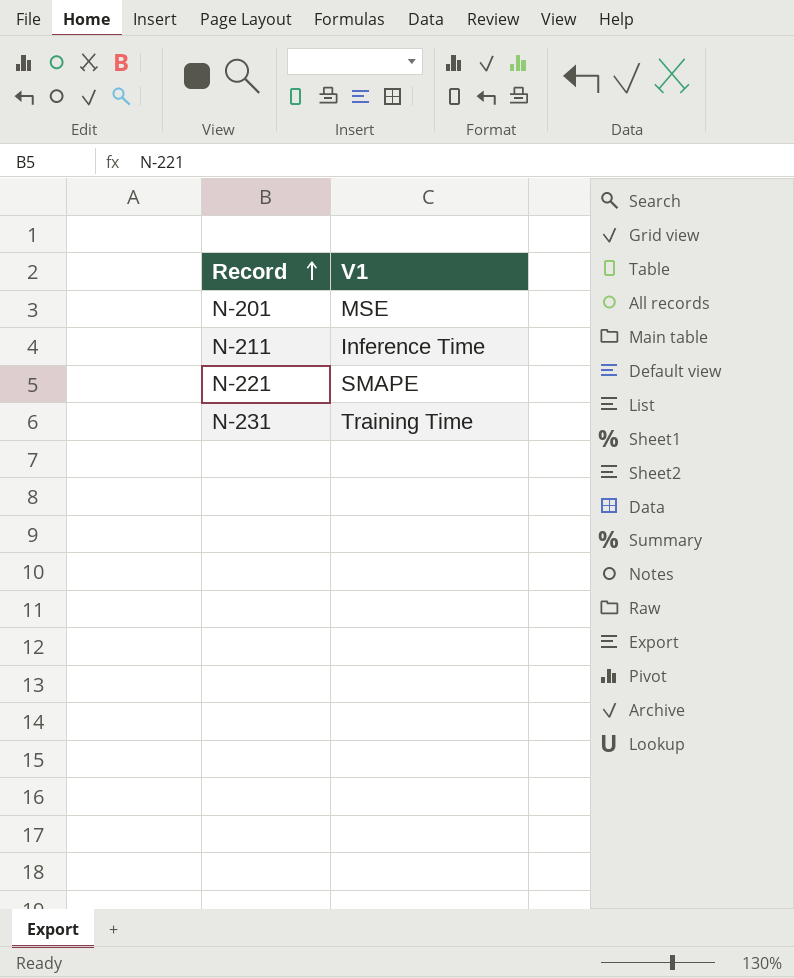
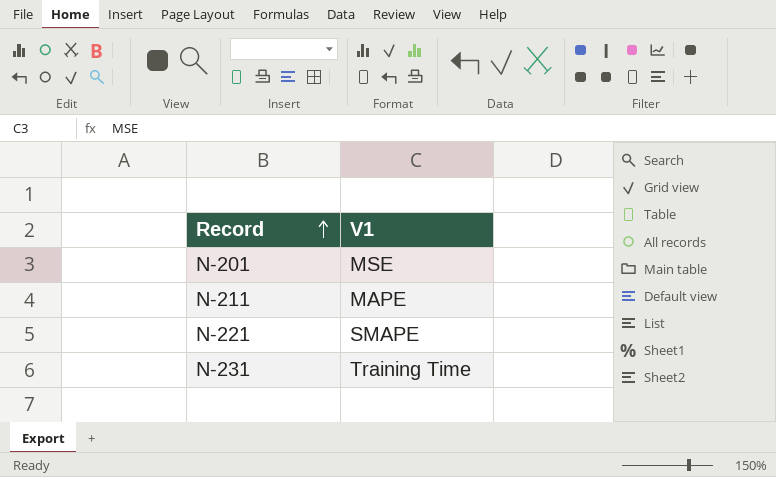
N-211 | V1: Inference Time -> MAPE

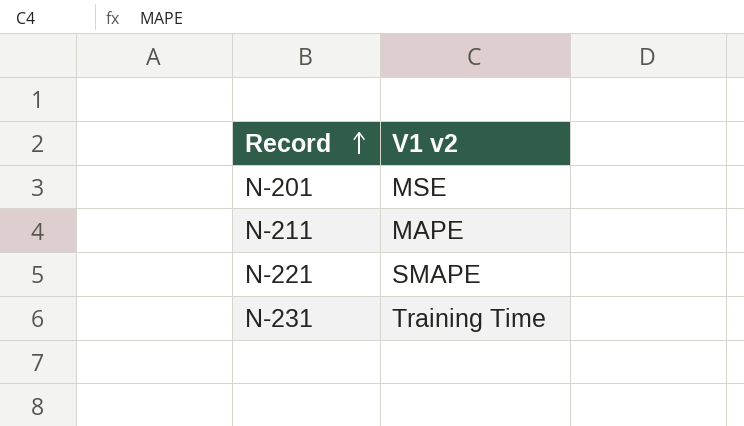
column name: V1 -> V1 v2

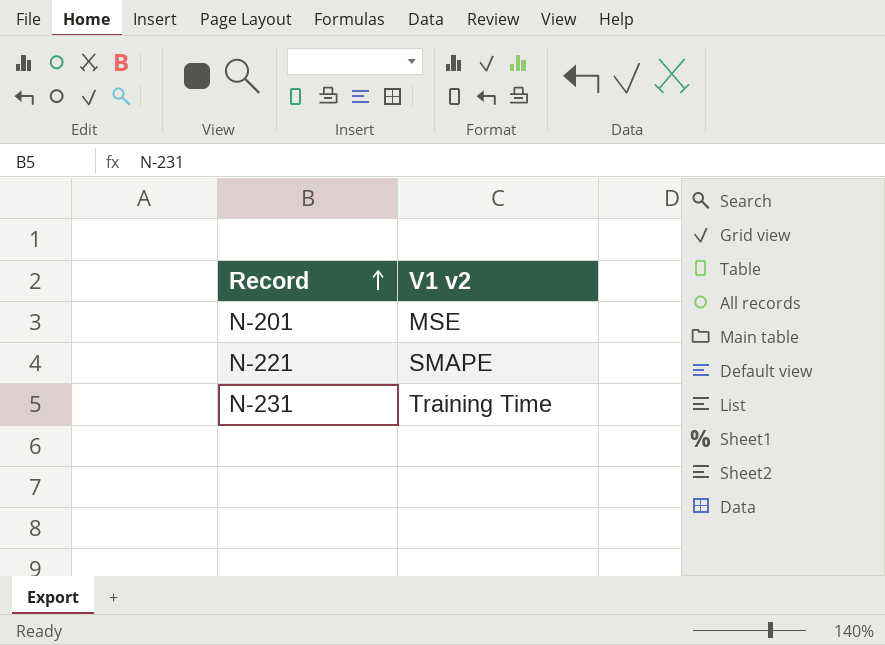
row N-211: MAPE -> none

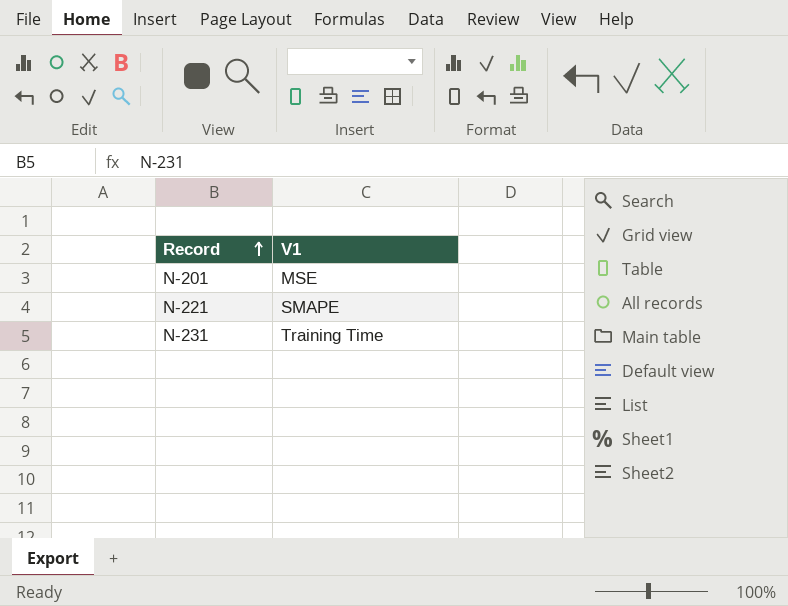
column name: V1 v2 -> V1

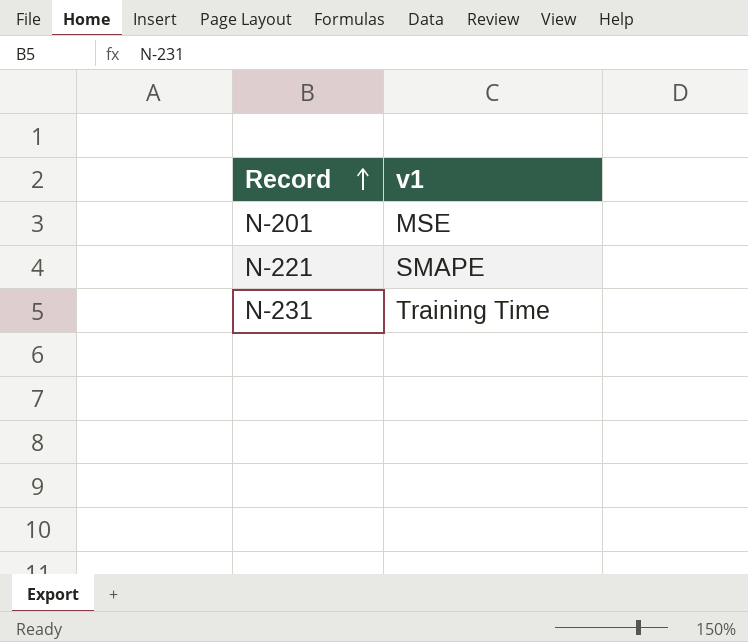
column name: V1 -> v1

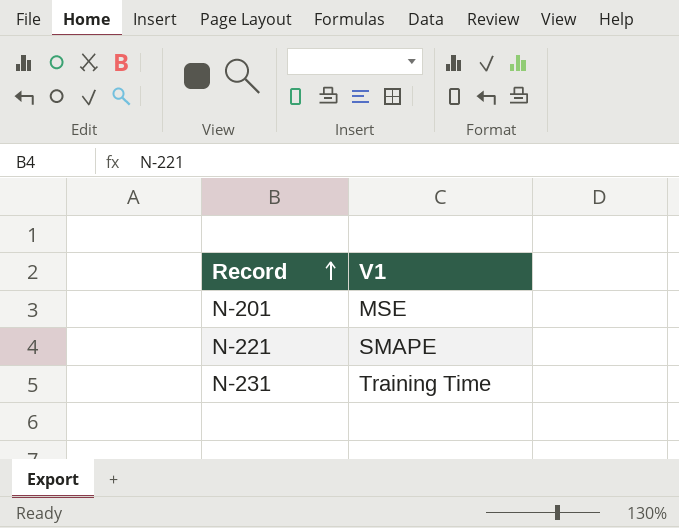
column name: v1 -> V1

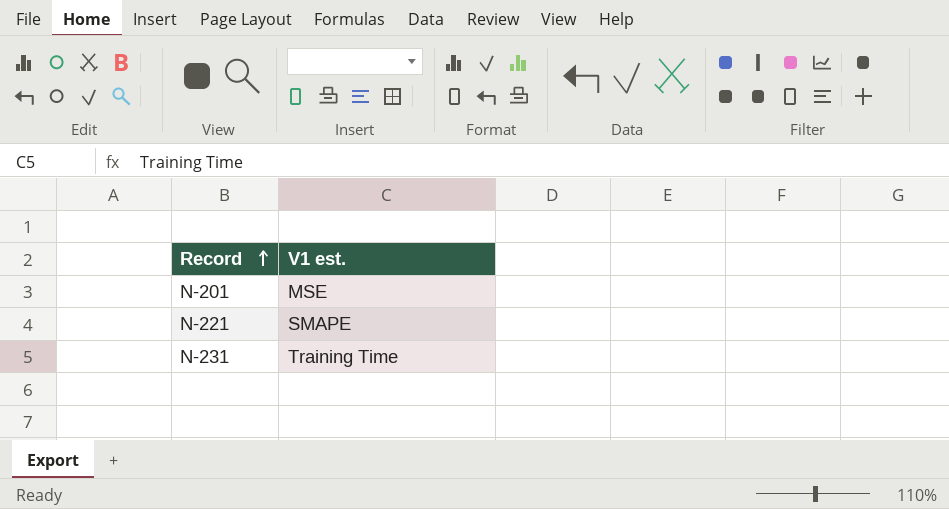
column name: V1 -> V1 est.

